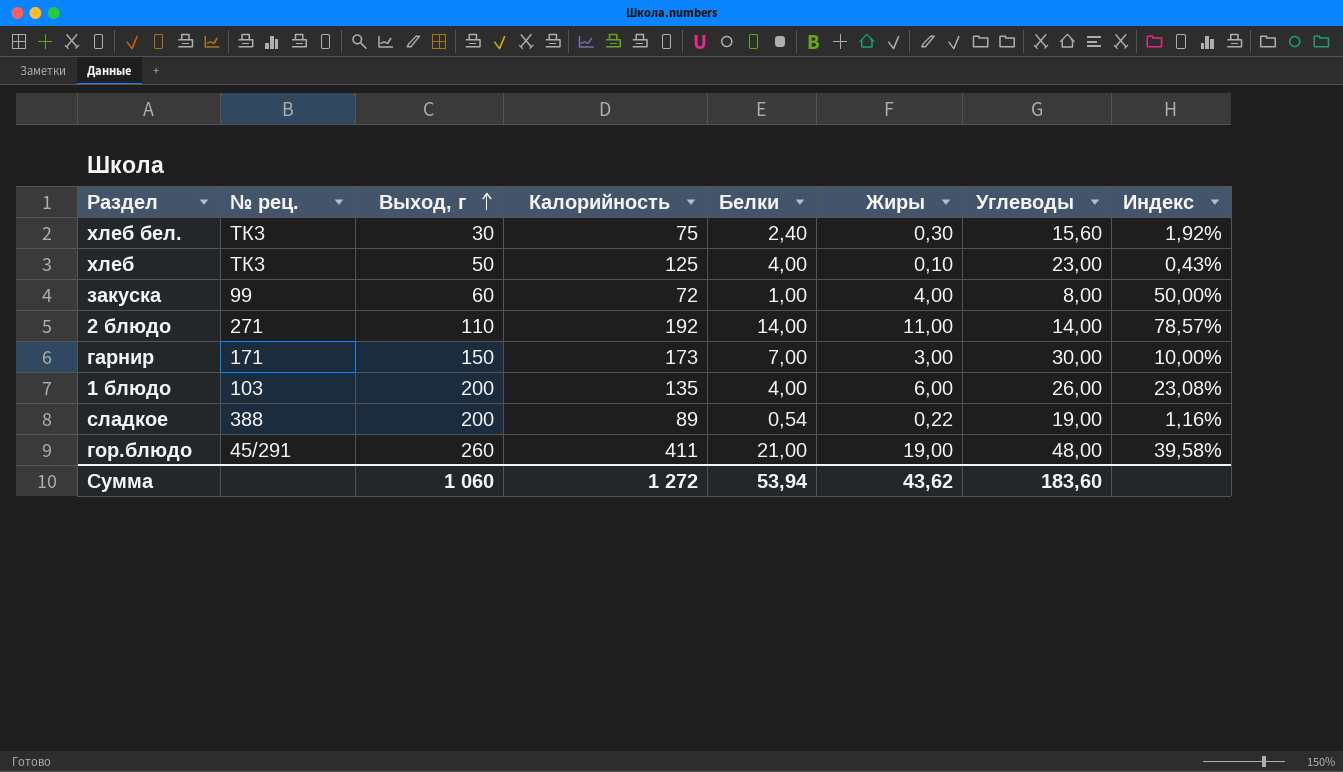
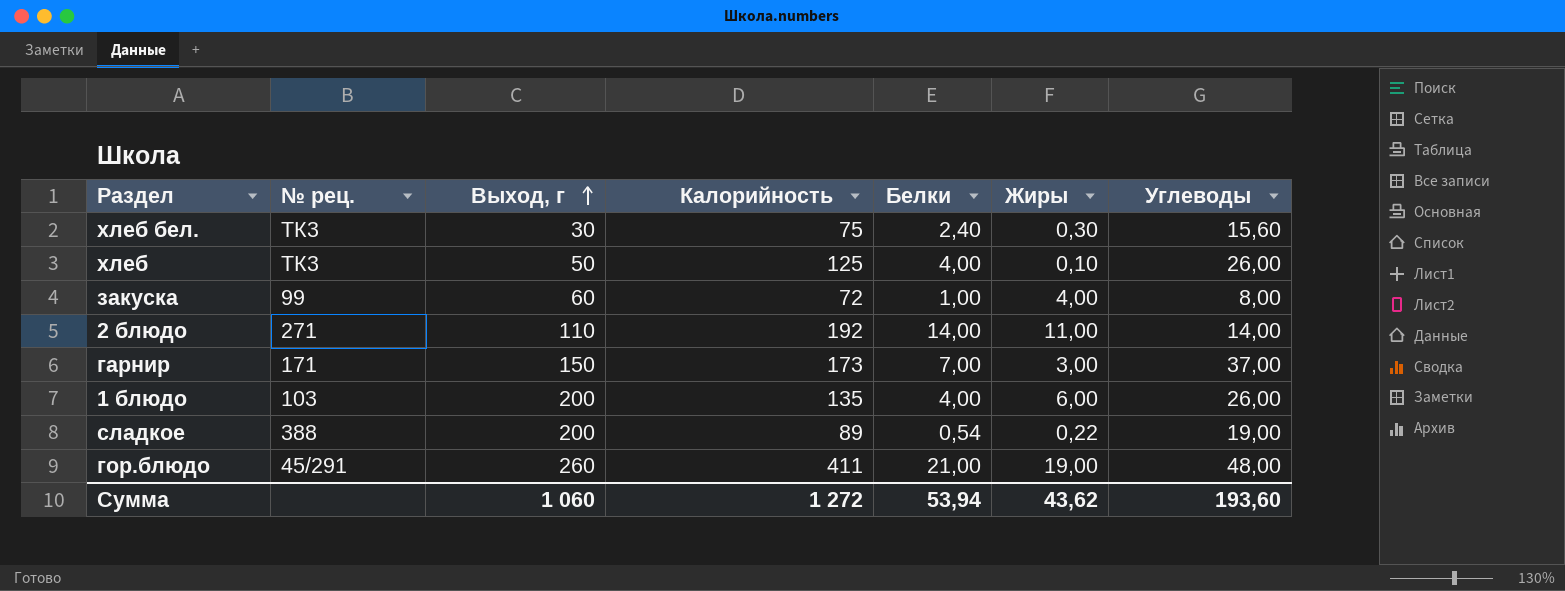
column Индекс | formula: [Жиры] / [Углеводы] -> none
хлеб | Углеводы: 23,00 -> 26,00
гарнир | Углеводы: 30,00 -> 37,00
Сумма | Углеводы: 183,60 -> 193,60

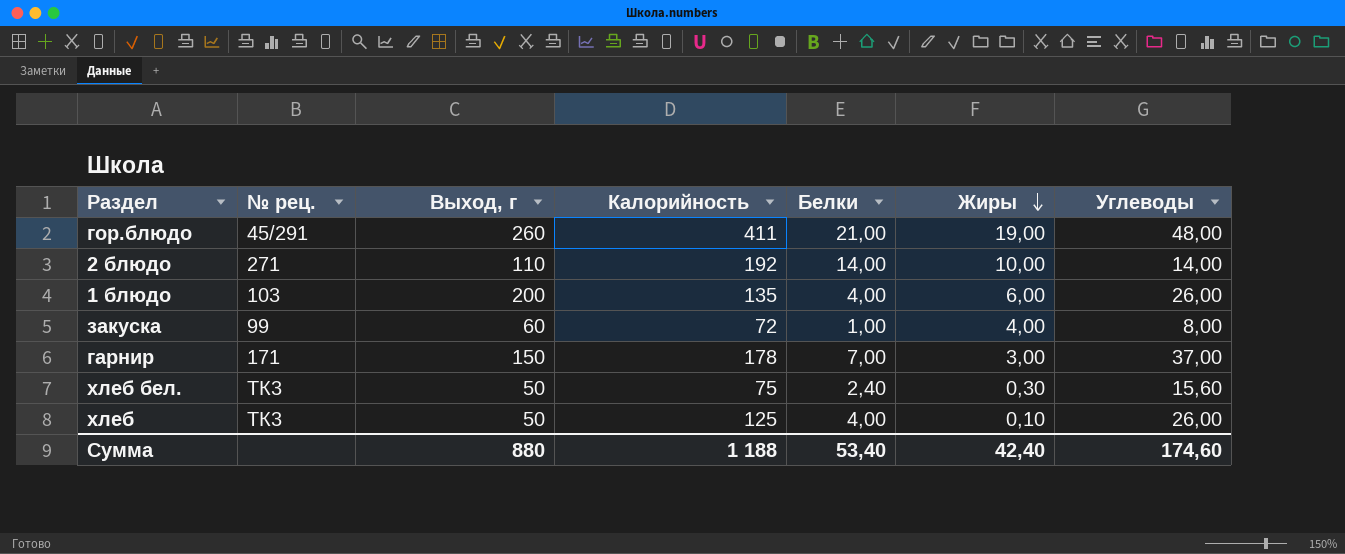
row order: Выход, г ascending -> Жиры descending
row сладкое: 388 | 200 | 89 | 0,54 | 0,22 | 19,00 -> none
2 блюдо | Жиры: 11,00 -> 10,00
гарнир | Калорийность: 173 -> 178
хлеб бел. | Выход, г: 30 -> 50
Сумма | Выход, г: 1 060 -> 880
Сумма | Калорийность: 1 272 -> 1 188
Сумма | Белки: 53,94 -> 53,40
Сумма | Жиры: 43,62 -> 42,40
Сумма | Углеводы: 193,60 -> 174,60

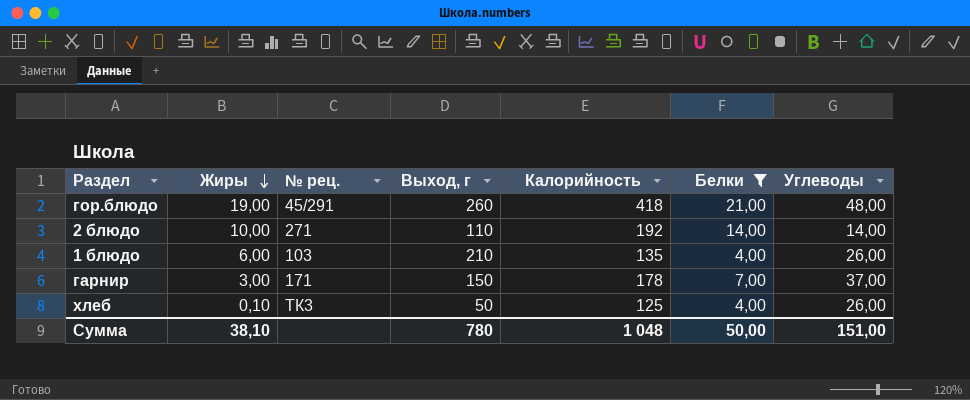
filter: none -> Белки >= 4,00
column Жиры | position: 6 -> 2
гор.блюдо | Калорийность: 411 -> 418
1 блюдо | Выход, г: 200 -> 210
Сумма | Жиры: 42,40 -> 38,10
Сумма | Выход, г: 880 -> 780
Сумма | Калорийность: 1 188 -> 1 048
Сумма | Белки: 53,40 -> 50,00
Сумма | Углеводы: 174,60 -> 151,00

